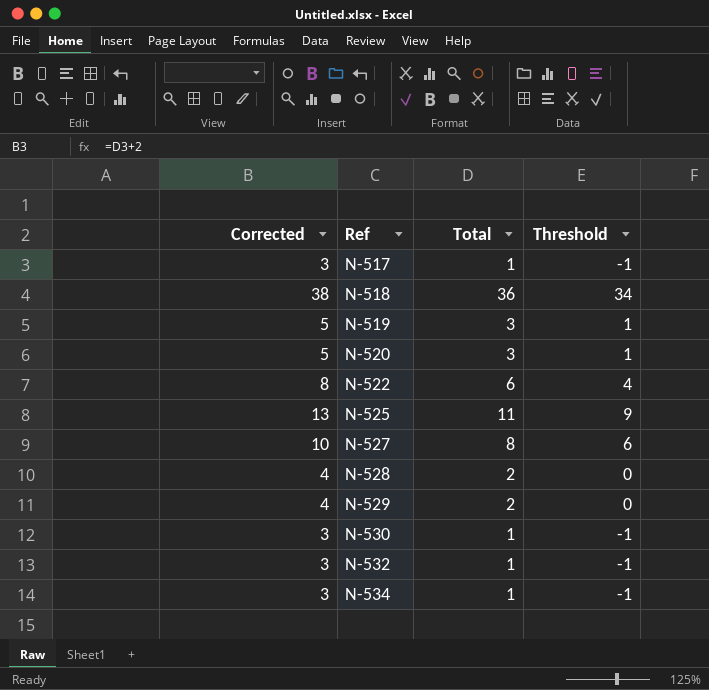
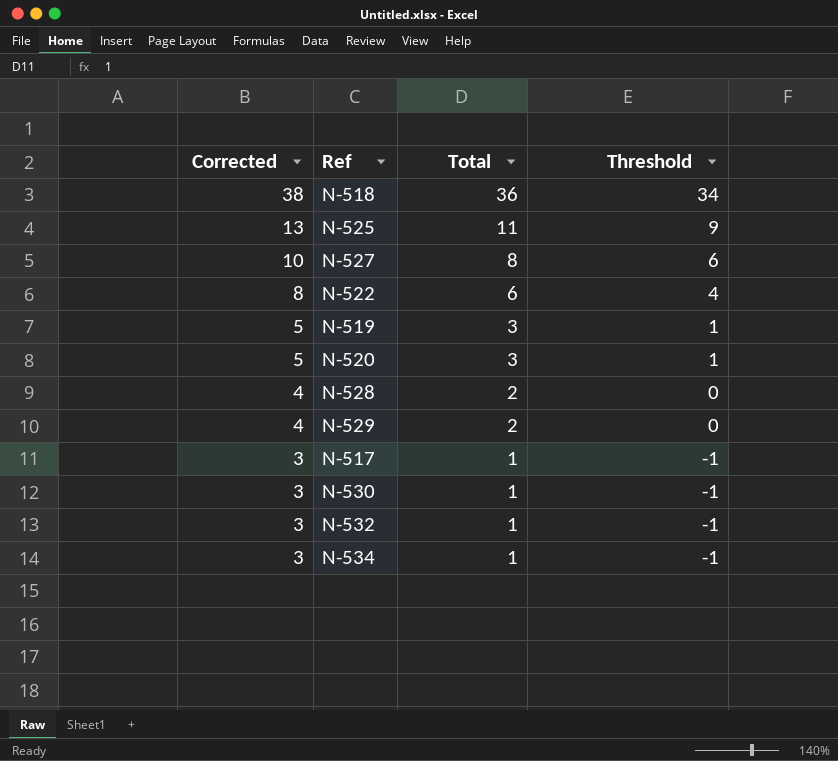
row order: Ref ascending -> Corrected descending

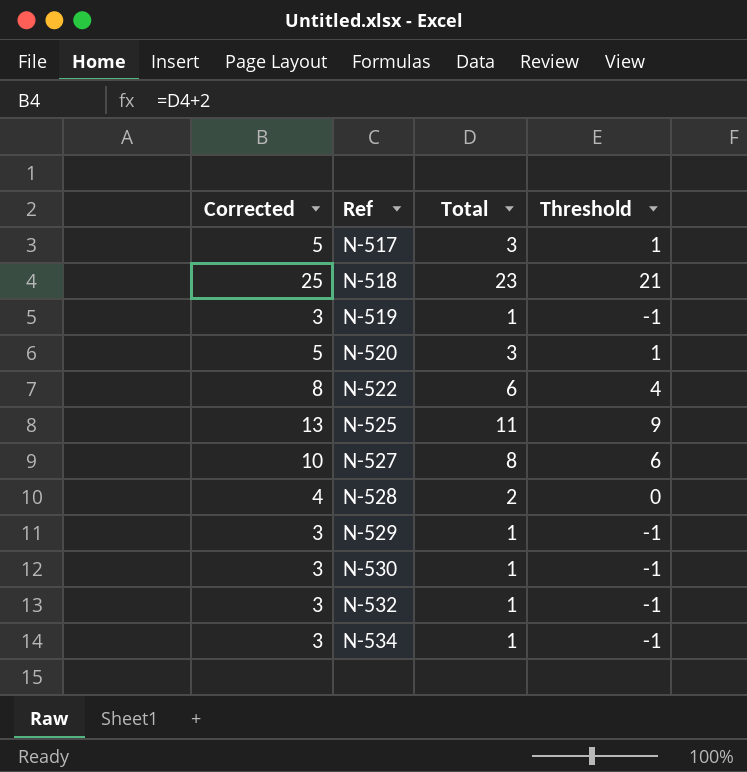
row order: Corrected descending -> Ref ascending
N-517 | Corrected: 3 -> 5
N-517 | Total: 1 -> 3
N-517 | Threshold: -1 -> 1
N-518 | Corrected: 38 -> 25
N-518 | Total: 36 -> 23
N-518 | Threshold: 34 -> 21
N-519 | Corrected: 5 -> 3
N-519 | Total: 3 -> 1
N-519 | Threshold: 1 -> -1
N-529 | Corrected: 4 -> 3
N-529 | Total: 2 -> 1
N-529 | Threshold: 0 -> -1

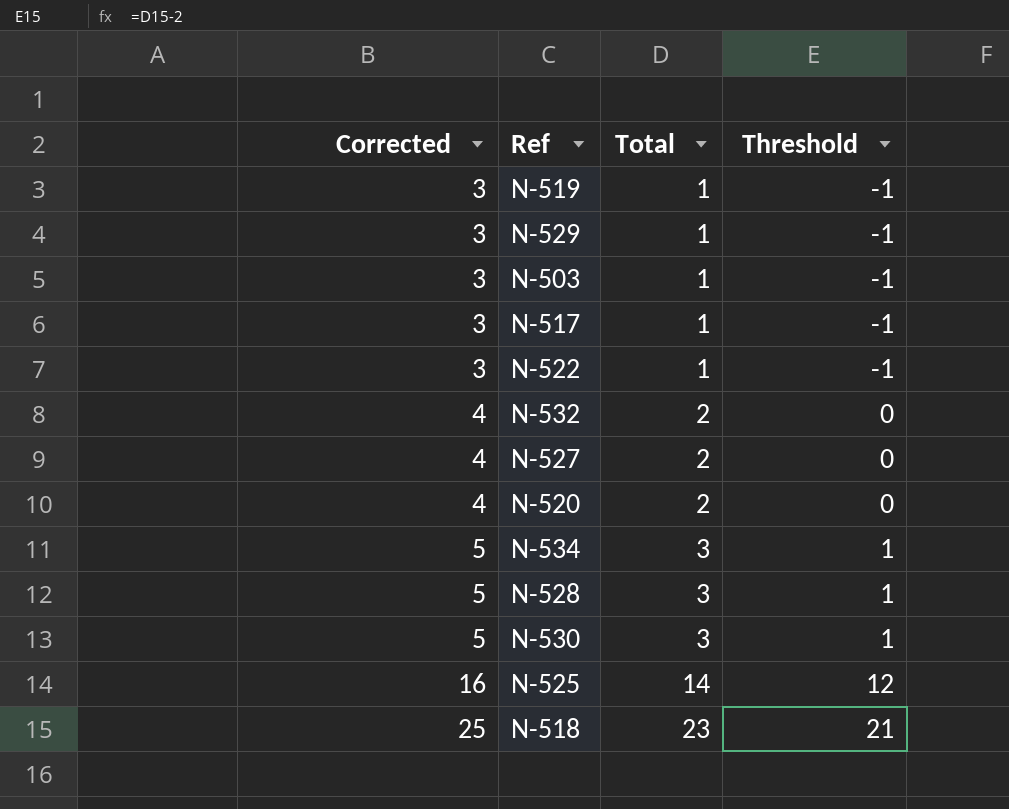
row order: Ref ascending -> Corrected ascending
row N-503: none -> 3 | 1 | -1
N-517 | Corrected: 5 -> 3
N-517 | Total: 3 -> 1
N-517 | Threshold: 1 -> -1
N-522 | Corrected: 8 -> 3
N-522 | Total: 6 -> 1
N-522 | Threshold: 4 -> -1
N-532 | Corrected: 3 -> 4
N-532 | Total: 1 -> 2
N-532 | Threshold: -1 -> 0
N-527 | Corrected: 10 -> 4
N-527 | Total: 8 -> 2
N-527 | Threshold: 6 -> 0
N-520 | Corrected: 5 -> 4
N-520 | Total: 3 -> 2
N-520 | Threshold: 1 -> 0
N-534 | Corrected: 3 -> 5
N-534 | Total: 1 -> 3
N-534 | Threshold: -1 -> 1
N-528 | Corrected: 4 -> 5
N-528 | Total: 2 -> 3
N-528 | Threshold: 0 -> 1
N-530 | Corrected: 3 -> 5
N-530 | Total: 1 -> 3
N-530 | Threshold: -1 -> 1
N-525 | Corrected: 13 -> 16
N-525 | Total: 11 -> 14
N-525 | Threshold: 9 -> 12

